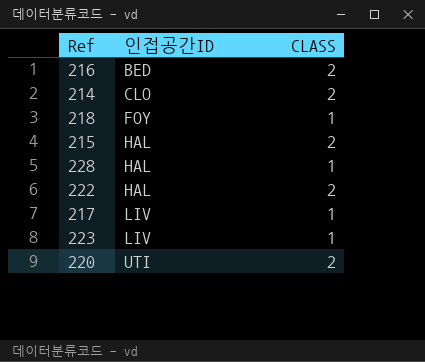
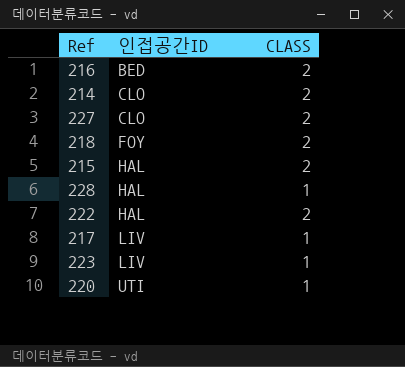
row 227: none -> CLO | 2
218 | CLASS: 1 -> 2
220 | CLASS: 2 -> 1

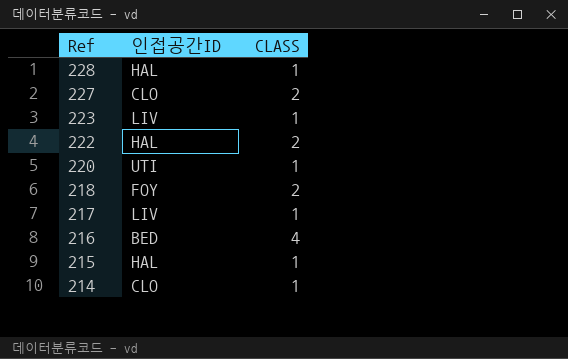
row order: 인접공간ID ascending -> Ref descending
216 | CLASS: 2 -> 4
215 | CLASS: 2 -> 1
214 | CLASS: 2 -> 1

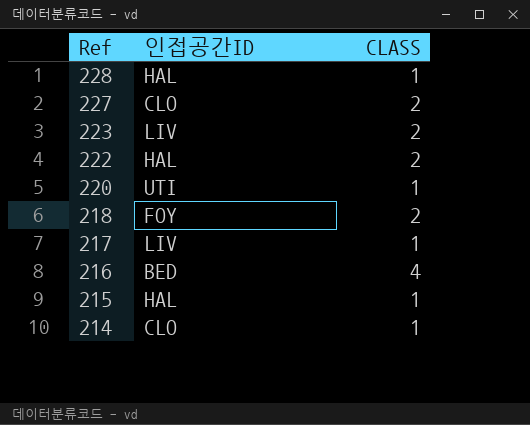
223 | CLASS: 1 -> 2

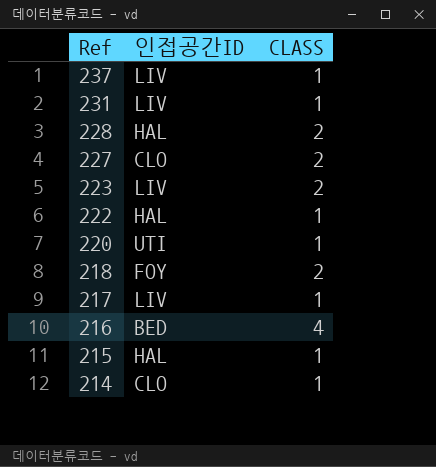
row 237: none -> LIV | 1
row 231: none -> LIV | 1
228 | CLASS: 1 -> 2
222 | CLASS: 2 -> 1

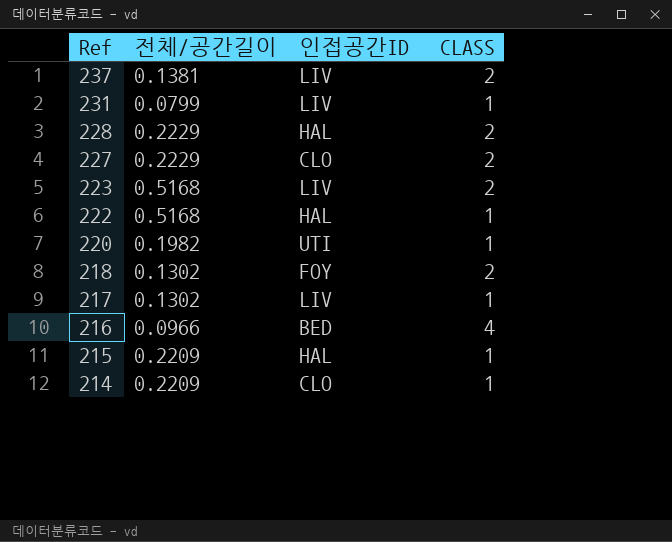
column 전체/공간길이 | position: none -> 2
237 | CLASS: 1 -> 2

